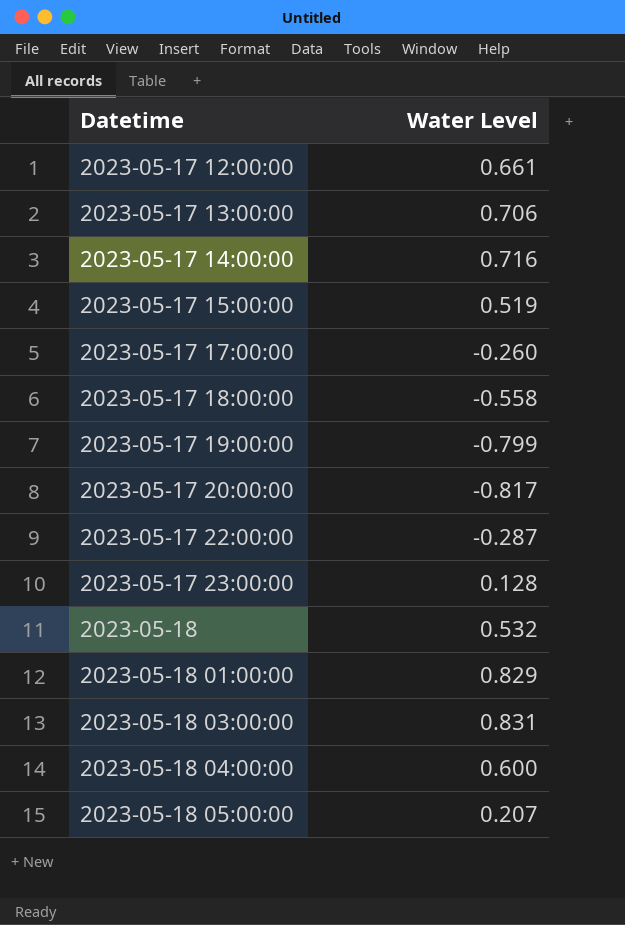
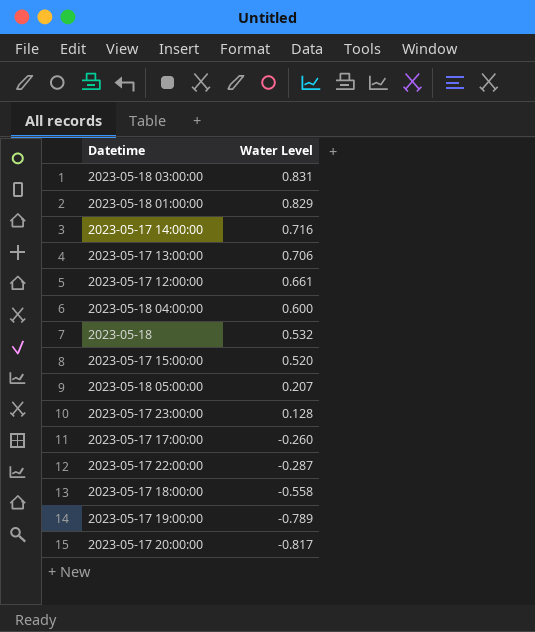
row order: Datetime ascending -> Water Level descending
2023-05-17 15:00:00 | Water Level: 0.519 -> 0.520
2023-05-17 19:00:00 | Water Level: -0.799 -> -0.789

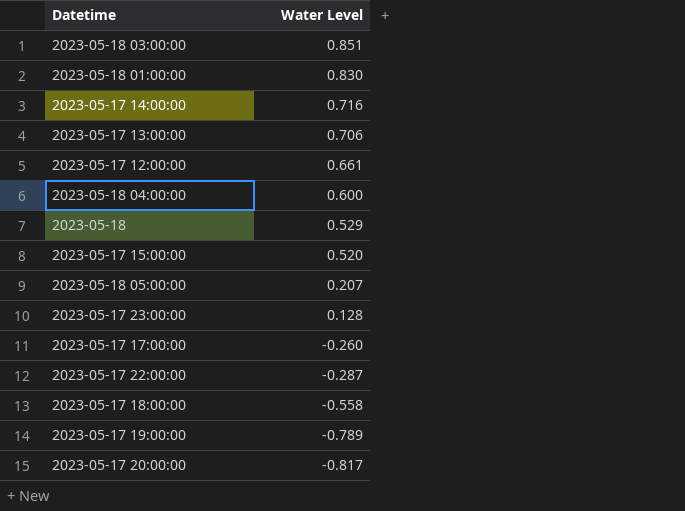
2023-05-18 03:00:00 | Water Level: 0.831 -> 0.851
2023-05-18 01:00:00 | Water Level: 0.829 -> 0.830
2023-05-18 | Water Level: 0.532 -> 0.529

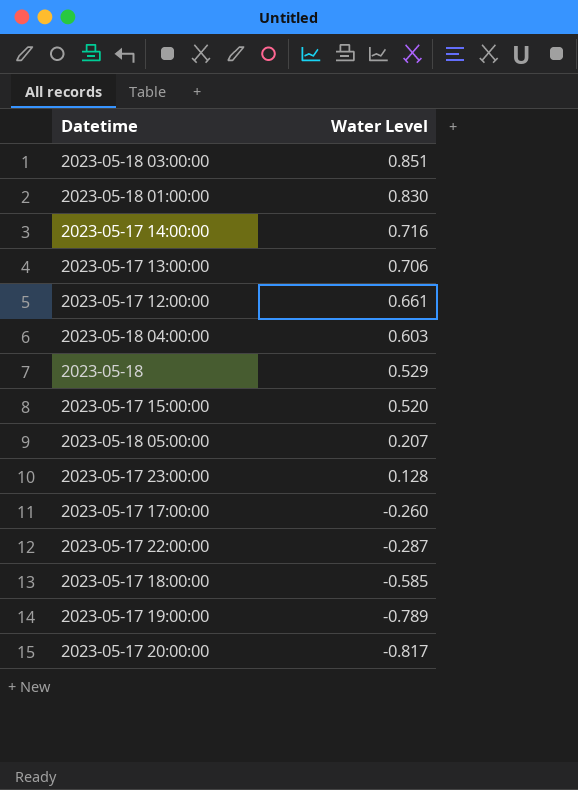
2023-05-18 04:00:00 | Water Level: 0.600 -> 0.603
2023-05-17 18:00:00 | Water Level: -0.558 -> -0.585

